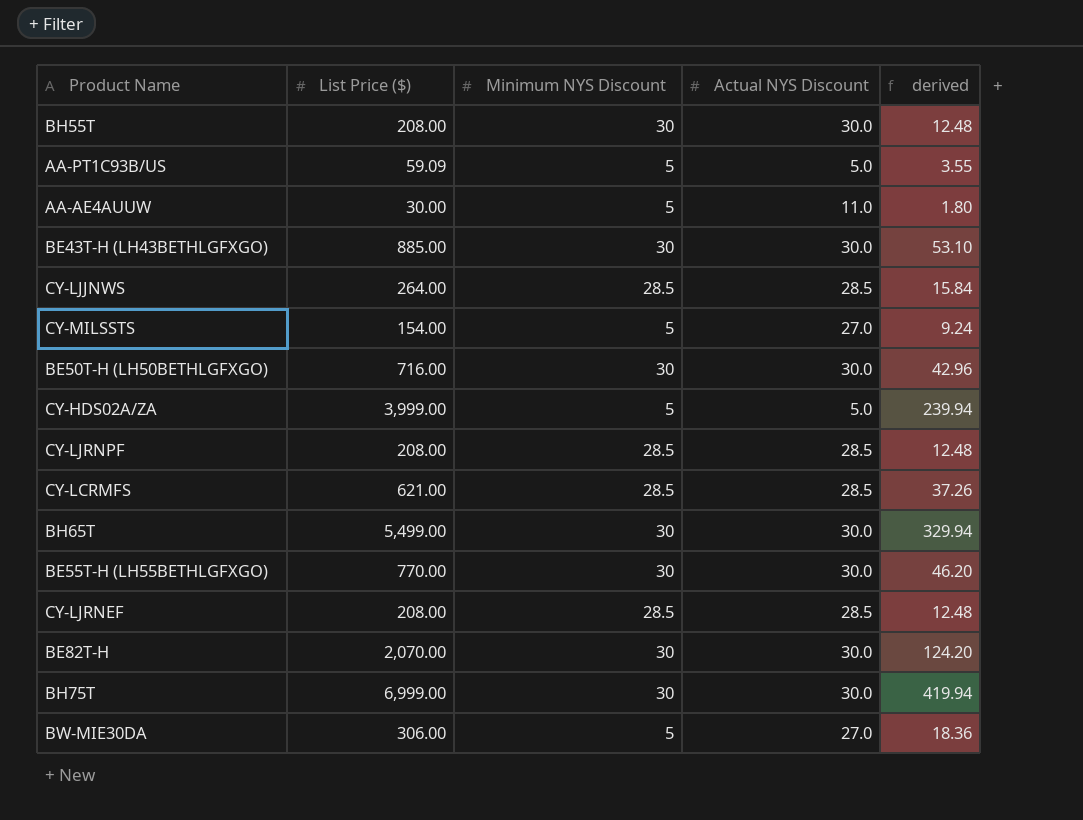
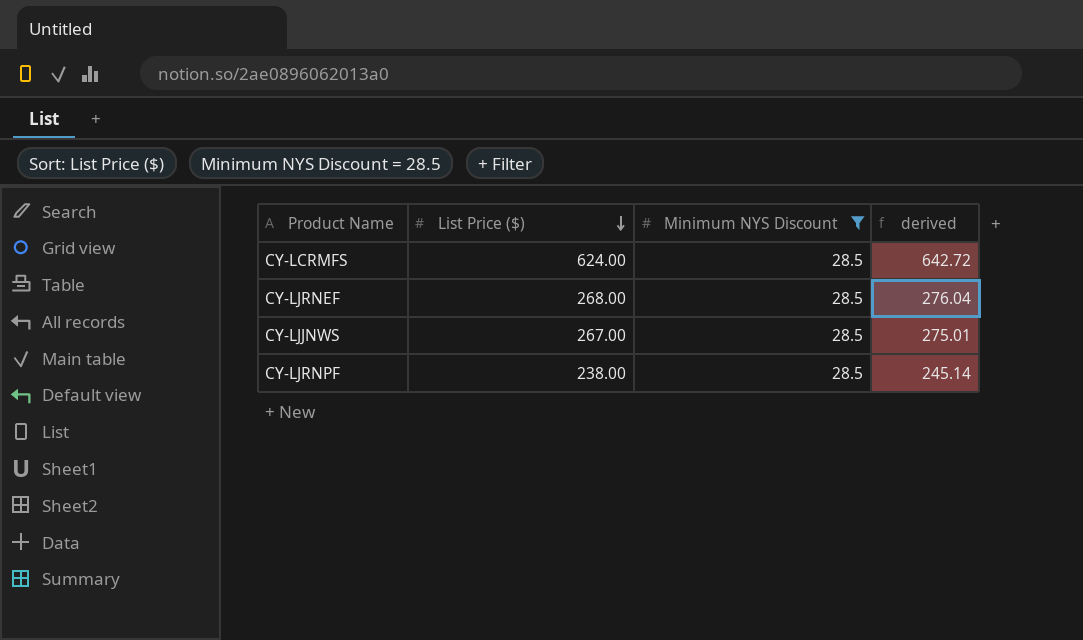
filter: none -> Minimum NYS Discount = 28.5
row order: none -> List Price ($) descending
column Actual NYS Discount | position: 4 -> none
column derived | formula: [List Price ($)] * 0.06 -> [List Price ($)] * 1.03
CY-LCRMFS | List Price ($): 621.00 -> 624.00
CY-LJRNEF | List Price ($): 208.00 -> 268.00
CY-LJJNWS | List Price ($): 264.00 -> 267.00
CY-LJRNPF | List Price ($): 208.00 -> 238.00

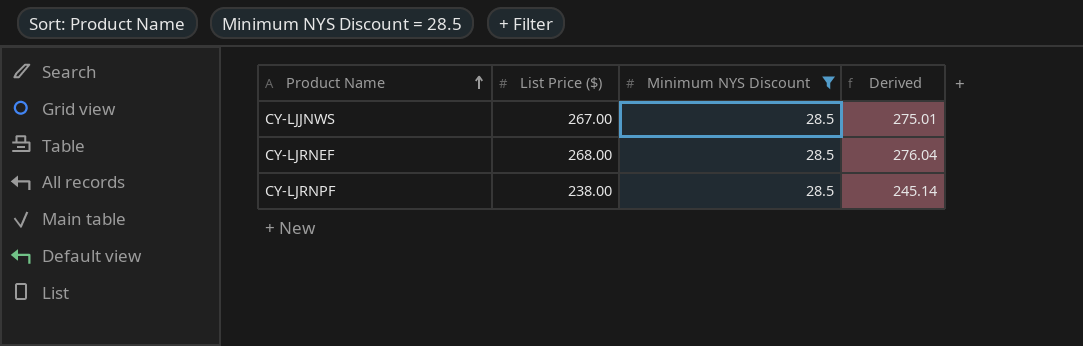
row order: List Price ($) descending -> Product Name ascending
column name: derived -> Derived
row CY-LCRMFS: 624.00 | 28.5 | 642.72 -> none

